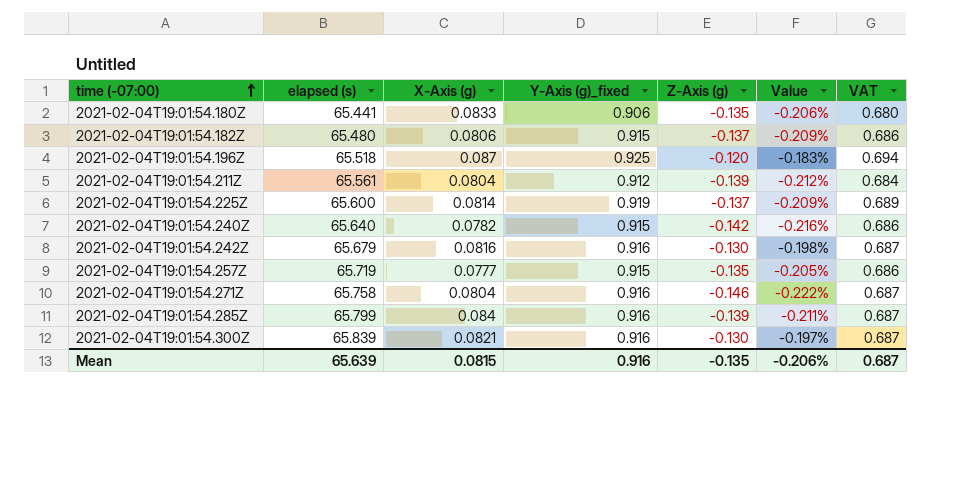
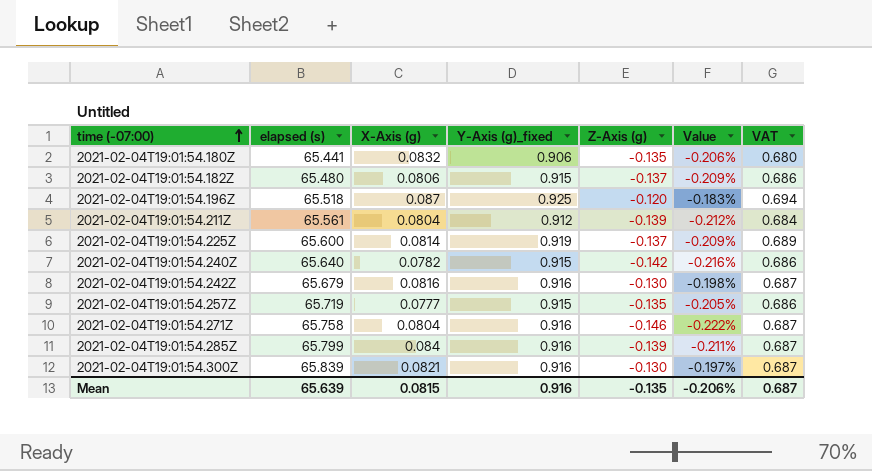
2021-02-04T19:01:54.180Z | X-Axis (g): 0.0833 -> 0.0832

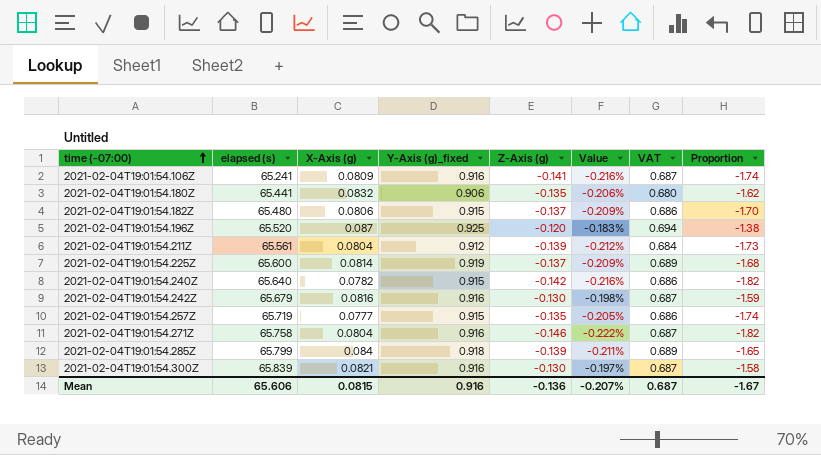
column Proportion | formula: none -> [Z-Axis (g)] / [X-Axis (g)]
row 2021-02-04T19:01:54.106Z: none -> 65.241 | 0.0809 | 0.916 | -0.141 | -0.216% | 0.687 | -1.74
2021-02-04T19:01:54.196Z | elapsed (s): 65.518 -> 65.520
2021-02-04T19:01:54.285Z | Y-Axis (g)_fixed: 0.916 -> 0.918
2021-02-04T19:01:54.285Z | VAT: 0.687 -> 0.689
Mean | elapsed (s): 65.639 -> 65.606
Mean | Z-Axis (g): -0.135 -> -0.136
Mean | Value: -0.206% -> -0.207%

